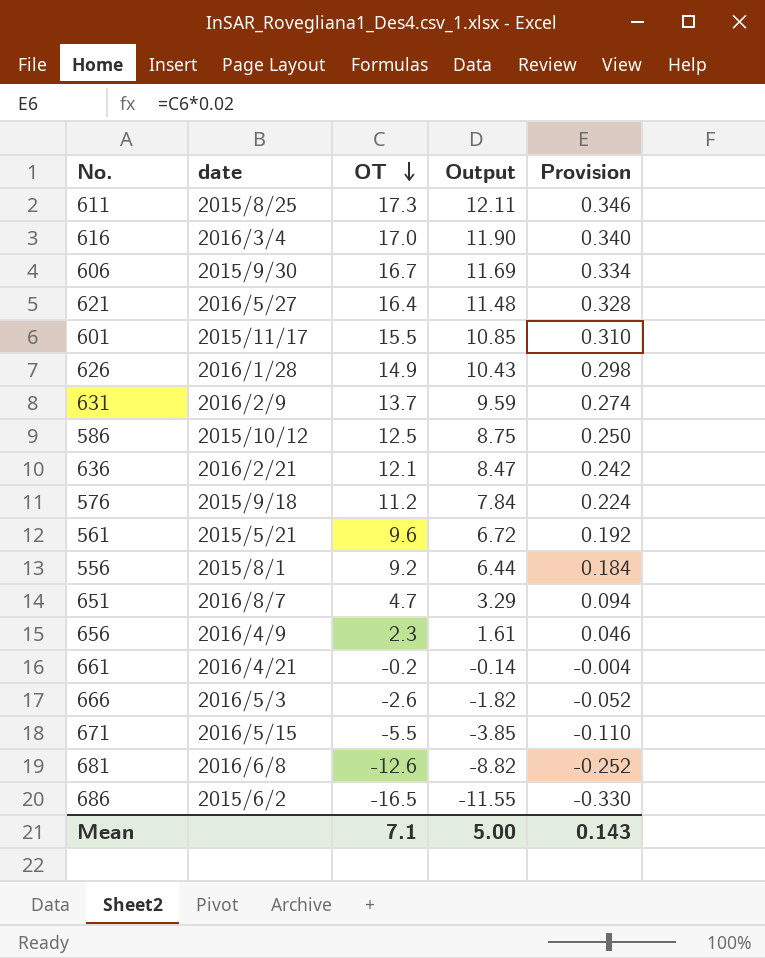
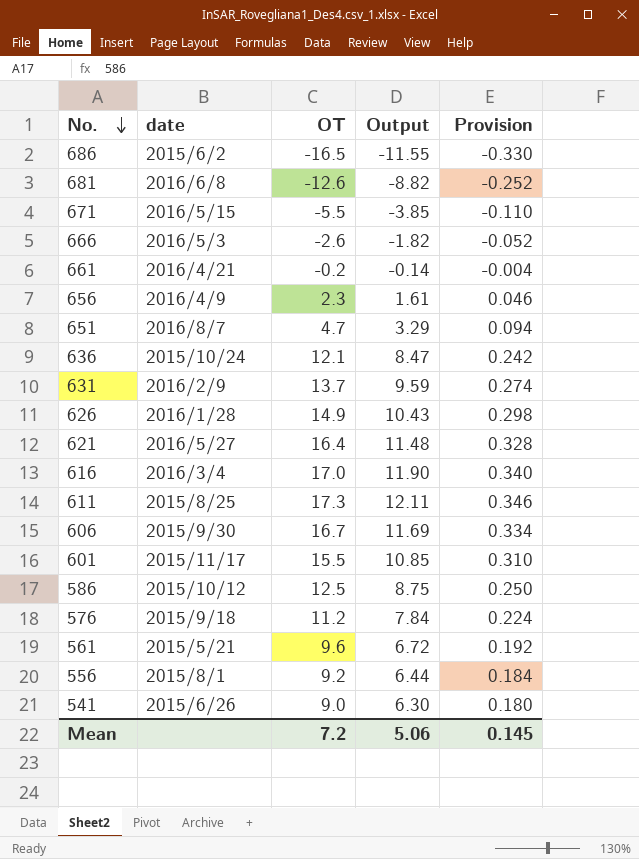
row order: OT descending -> No. descending
636 | date: 2016/2/21 -> 2015/10/24
row 541: none -> 2015/6/26 | 9.0 | 6.30 | 0.180
Mean | OT: 7.1 -> 7.2
Mean | Output: 5.00 -> 5.06
Mean | Provision: 0.143 -> 0.145

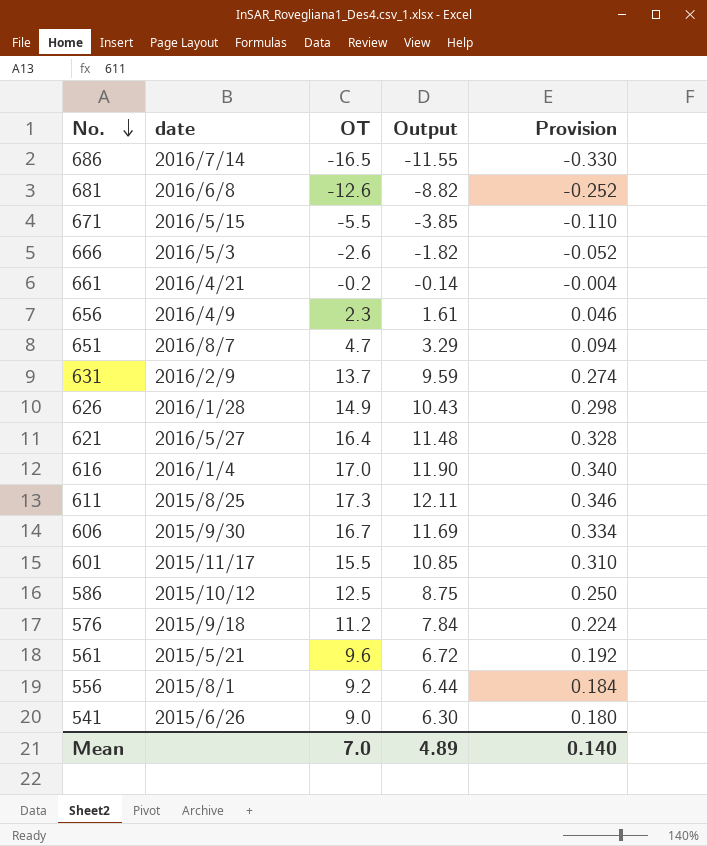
row 636: 2015/10/24 | 12.1 | 8.47 | 0.242 -> none
686 | date: 2015/6/2 -> 2016/7/14
616 | date: 2016/3/4 -> 2016/1/4
Mean | OT: 7.2 -> 7.0
Mean | Output: 5.06 -> 4.89
Mean | Provision: 0.145 -> 0.140

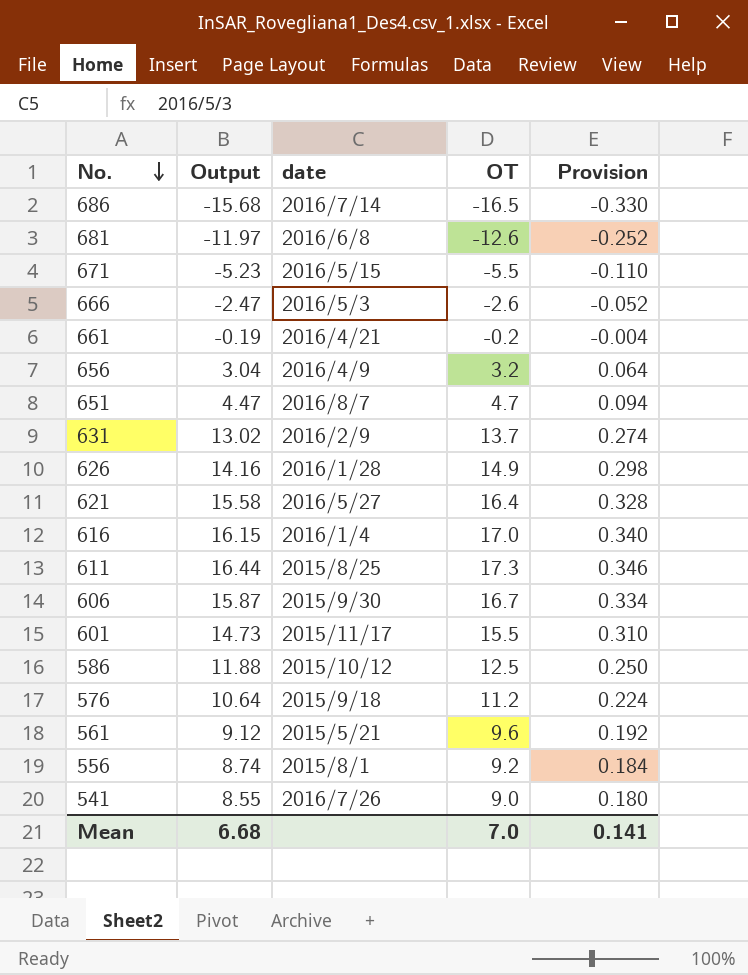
column Output | formula: [OT] * 0.7 -> [OT] * 0.95
column Output | position: 4 -> 2
656 | OT: 2.3 -> 3.2
656 | Provision: 0.046 -> 0.064
541 | date: 2015/6/26 -> 2016/7/26
Mean | Output: 4.89 -> 6.68
Mean | Provision: 0.140 -> 0.141

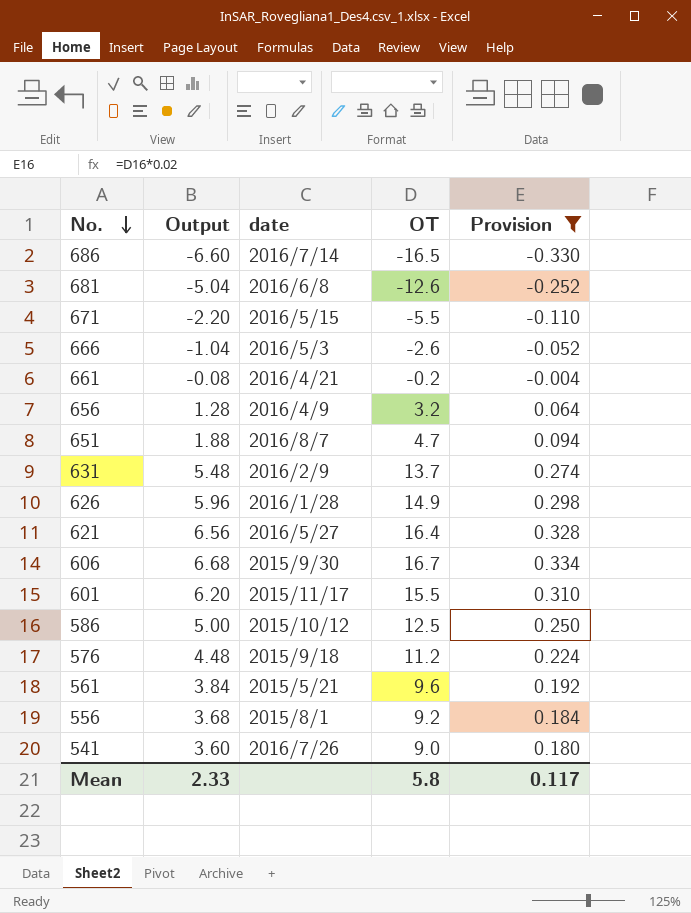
filter: none -> Provision <= 0.334
column Output | formula: [OT] * 0.95 -> [OT] * 0.4
Mean | Output: 6.68 -> 2.33
Mean | OT: 7.0 -> 5.8
Mean | Provision: 0.141 -> 0.117

